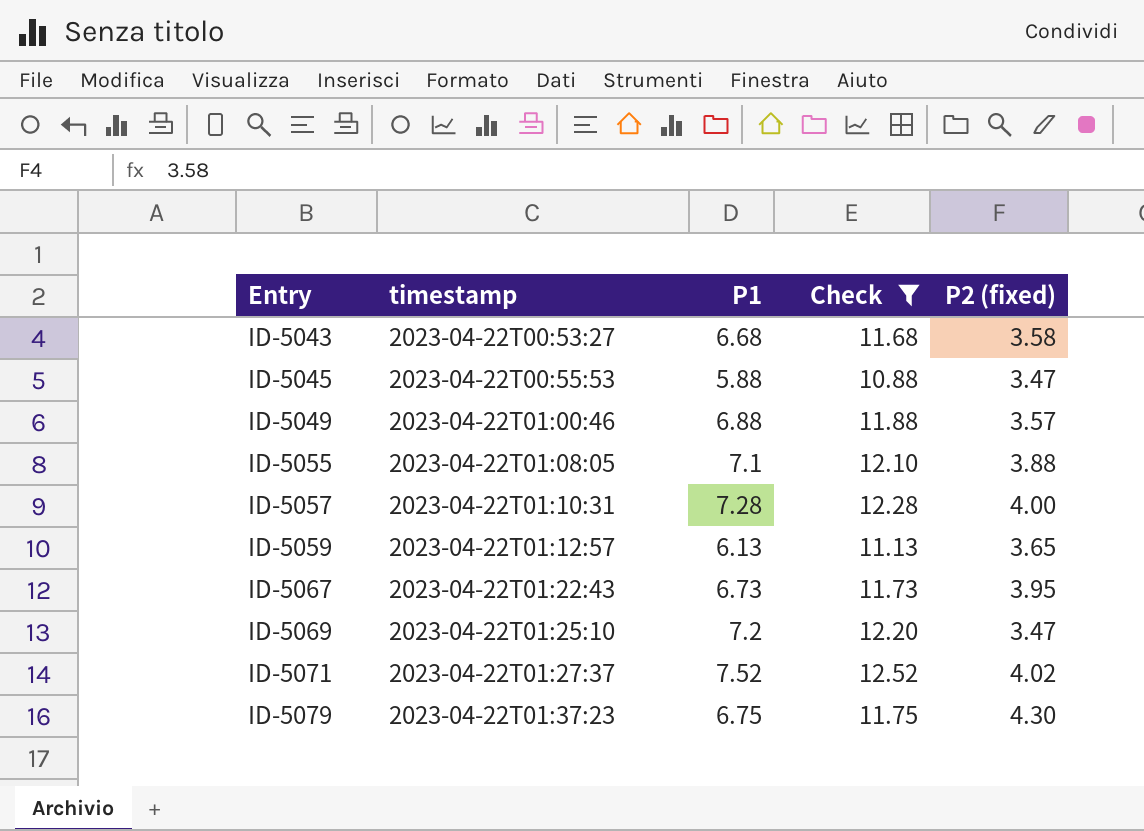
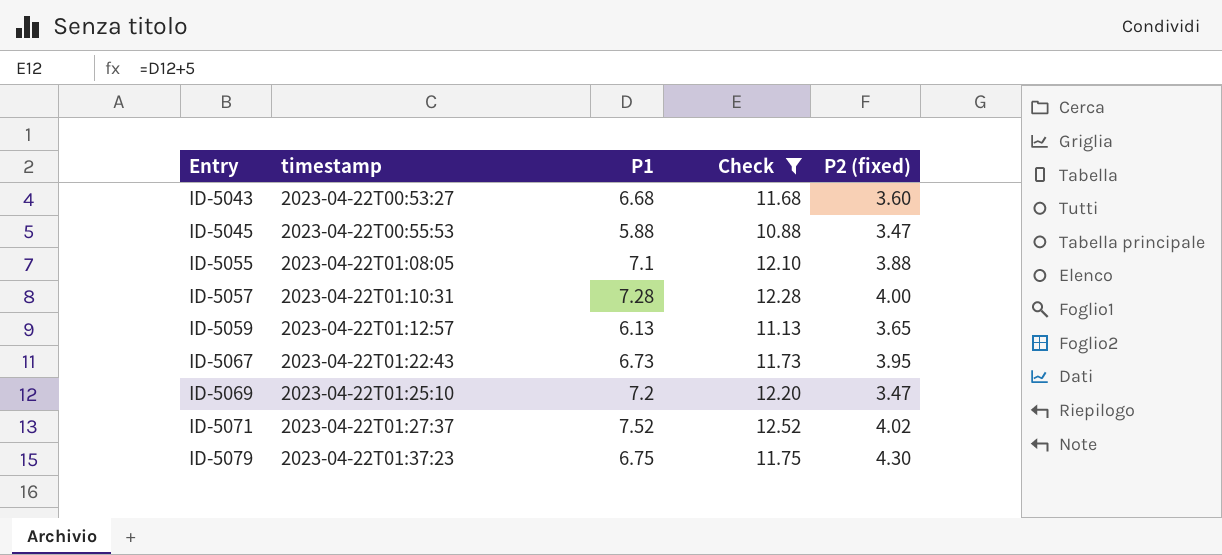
row ID-5049: 2023-04-22T01:00:46 | 6.88 | 11.88 | 3.57 -> none
ID-5043 | P2 (fixed): 3.58 -> 3.60

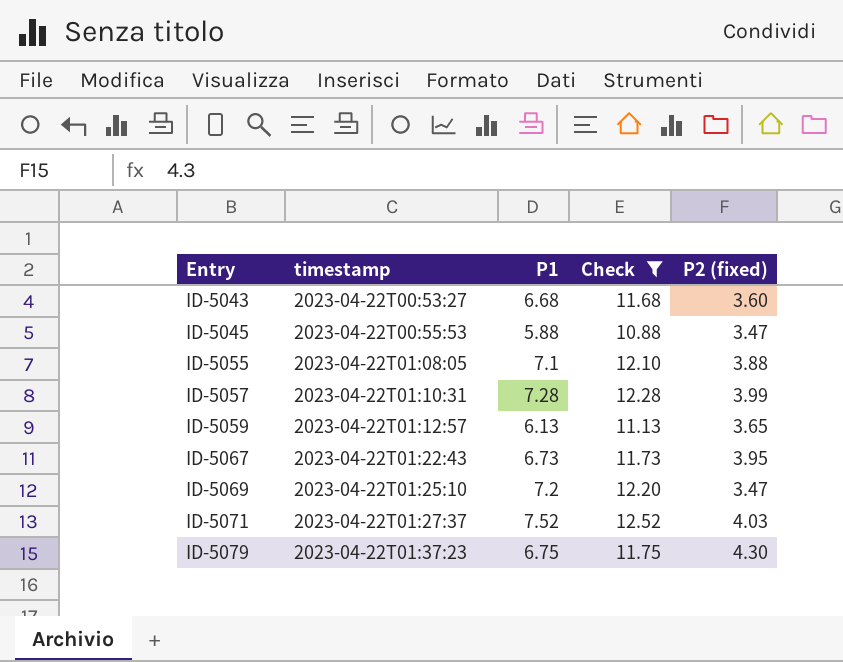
ID-5057 | P2 (fixed): 4.00 -> 3.99
ID-5071 | P2 (fixed): 4.02 -> 4.03

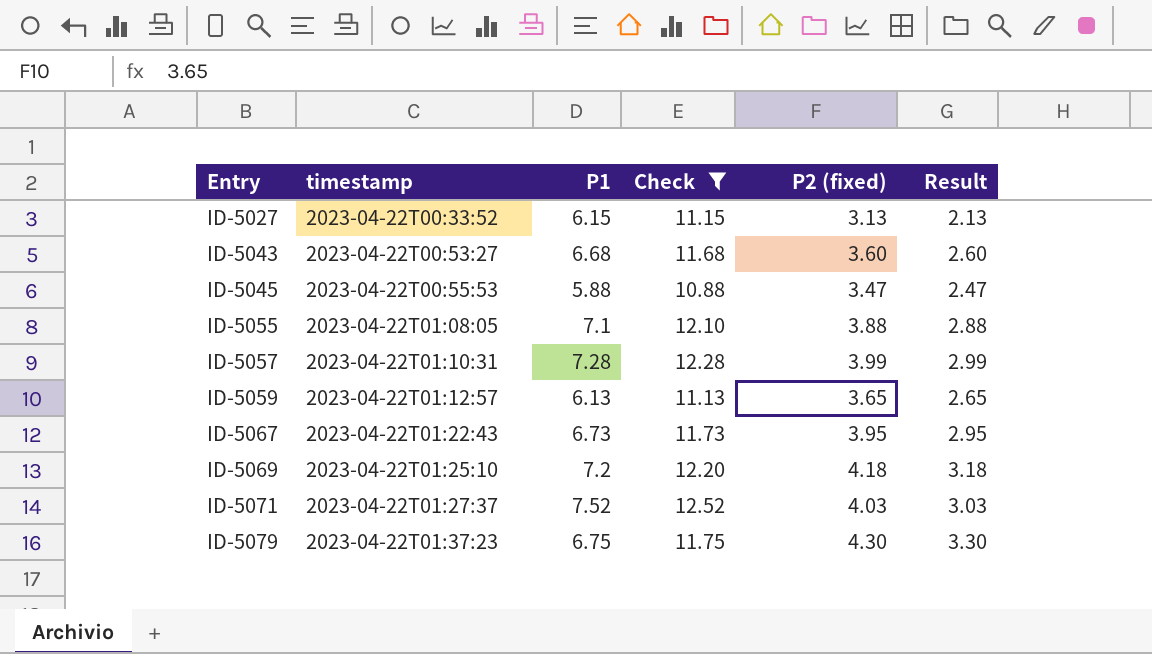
column Result | formula: none -> [P2 (fixed)] - 1
row ID-5027: none -> 2023-04-22T00:33:52 | 6.15 | 11.15 | 3.13 | 2.13
ID-5069 | P2 (fixed): 3.47 -> 4.18

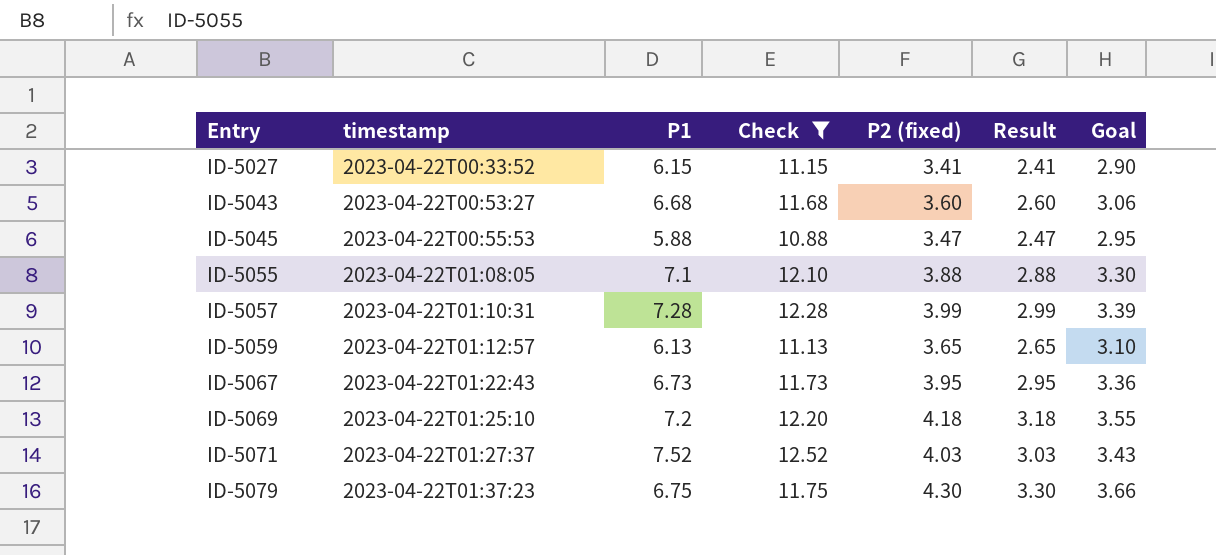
column Goal | formula: none -> [P2 (fixed)] * 0.85
ID-5027 | P2 (fixed): 3.13 -> 3.41
ID-5027 | Result: 2.13 -> 2.41

